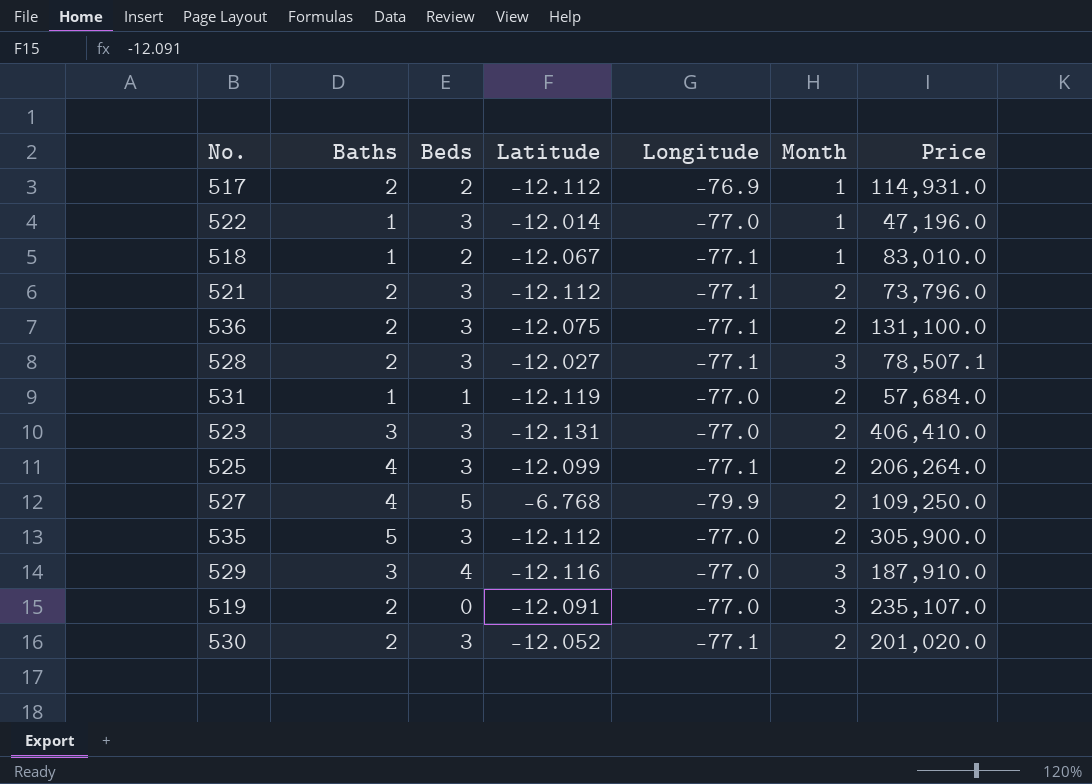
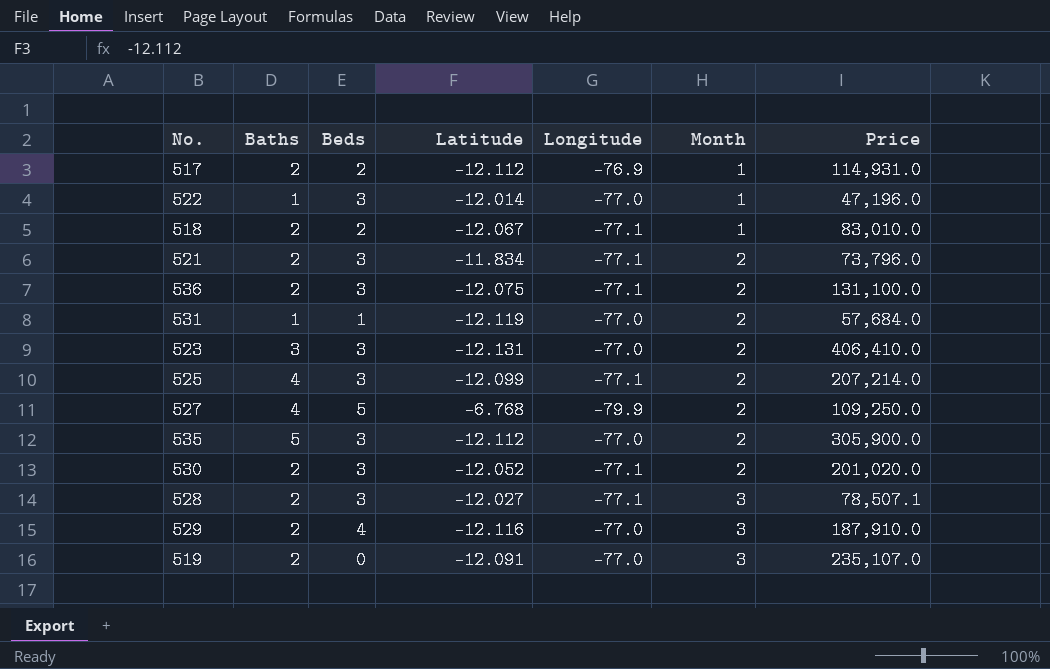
row order: none -> Month ascending
518 | Baths: 1 -> 2
521 | Latitude: -12.112 -> -11.834
525 | Price: 206,264.0 -> 207,214.0
529 | Baths: 3 -> 2

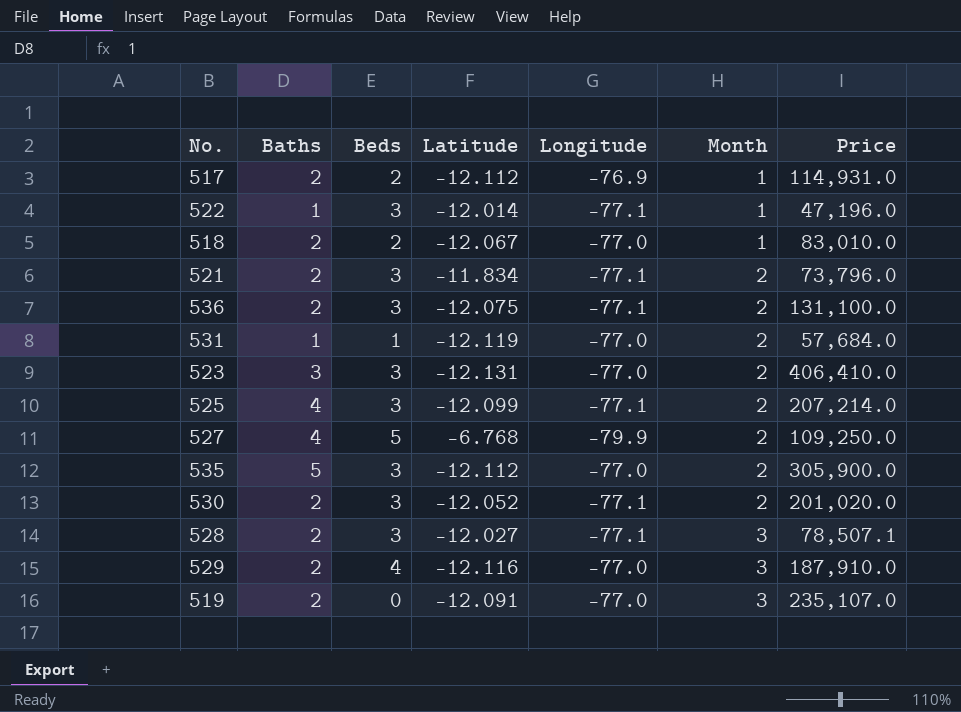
522 | Longitude: -77.0 -> -77.1
518 | Longitude: -77.1 -> -77.0

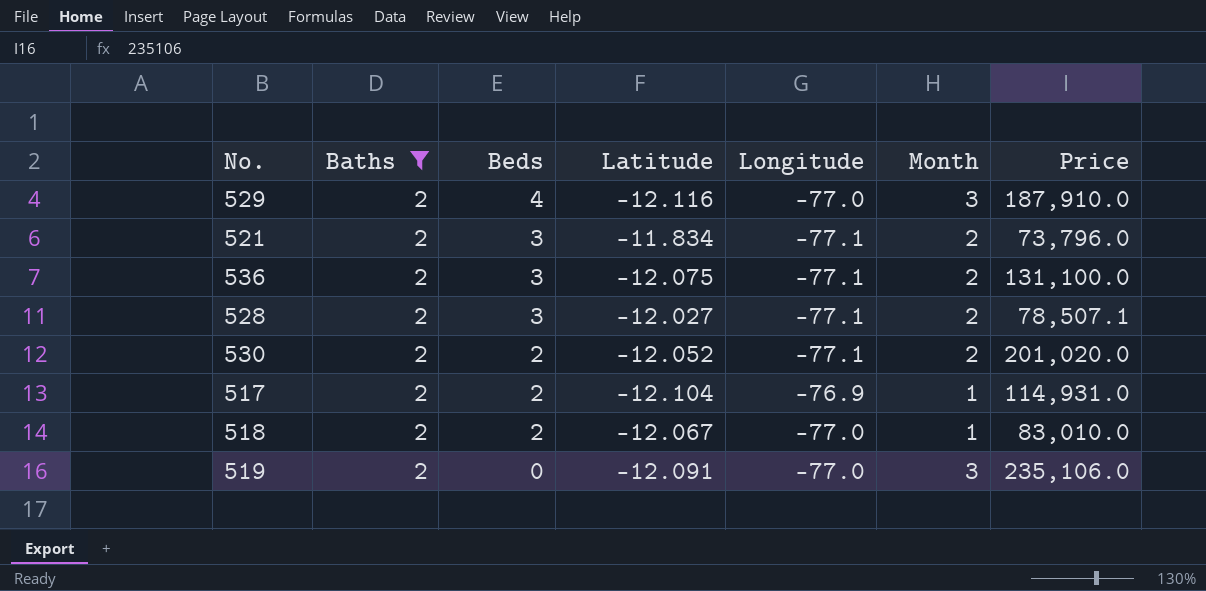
filter: none -> Baths = 2
row order: Month ascending -> Beds descending
528 | Month: 3 -> 2
530 | Beds: 3 -> 2
517 | Latitude: -12.112 -> -12.104
519 | Price: 235,107.0 -> 235,106.0

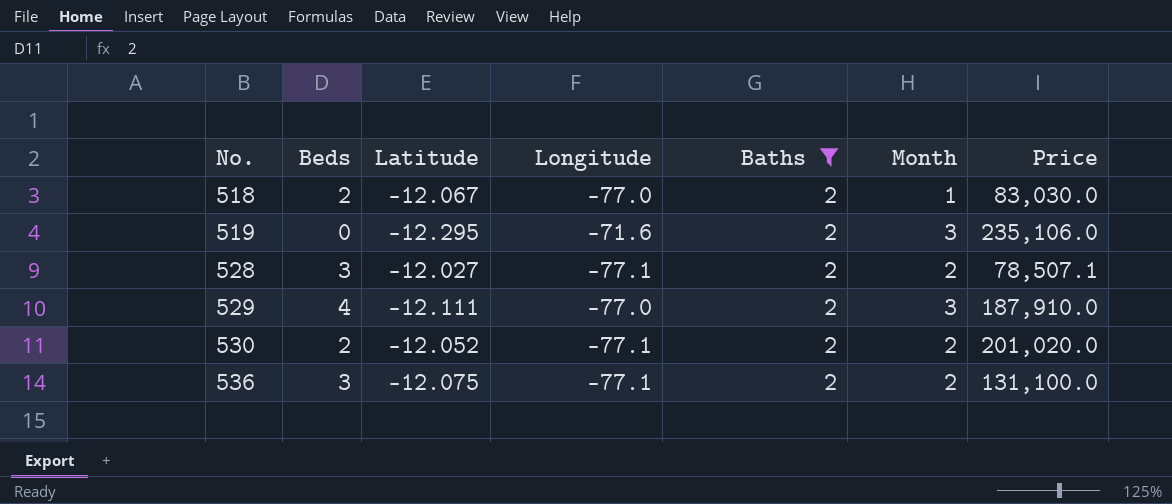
row order: Beds descending -> No. ascending
column Baths | position: 2 -> 5
row 521: 2 | 3 | -11.834 | -77.1 | 2 | 73,796.0 -> none
row 517: 2 | 2 | -12.104 | -76.9 | 1 | 114,931.0 -> none
518 | Price: 83,010.0 -> 83,030.0
519 | Latitude: -12.091 -> -12.295
519 | Longitude: -77.0 -> -71.6
529 | Latitude: -12.116 -> -12.111

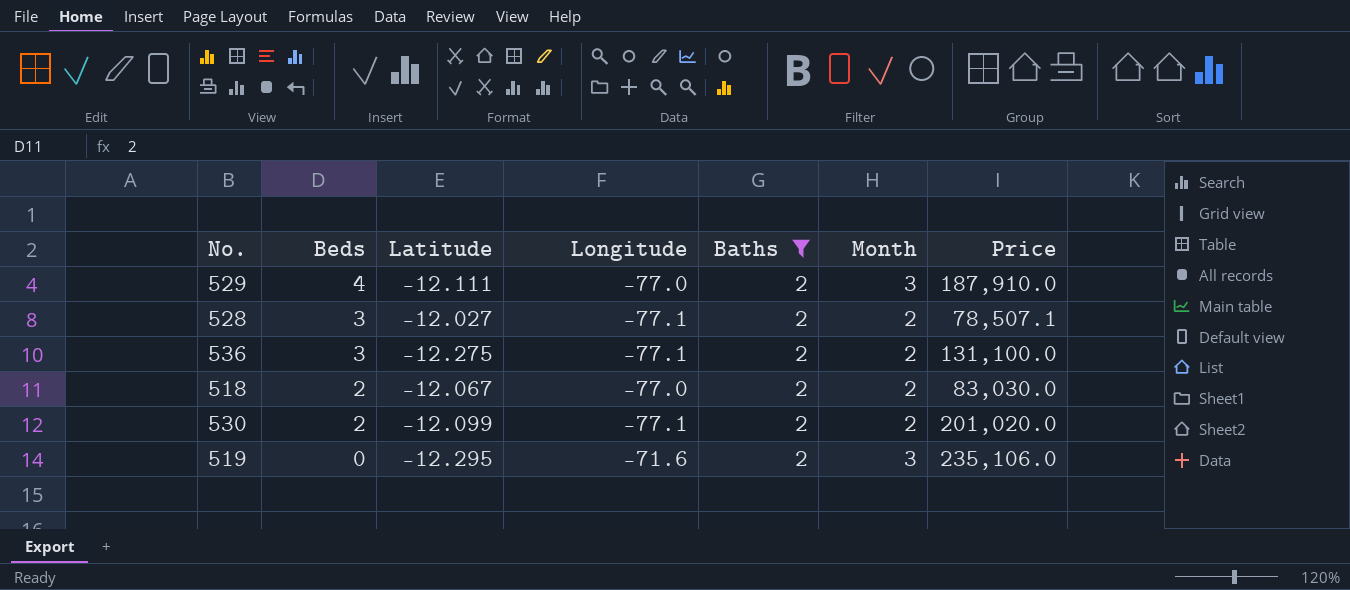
row order: No. ascending -> Beds descending
536 | Latitude: -12.075 -> -12.275
518 | Month: 1 -> 2
530 | Latitude: -12.052 -> -12.099

